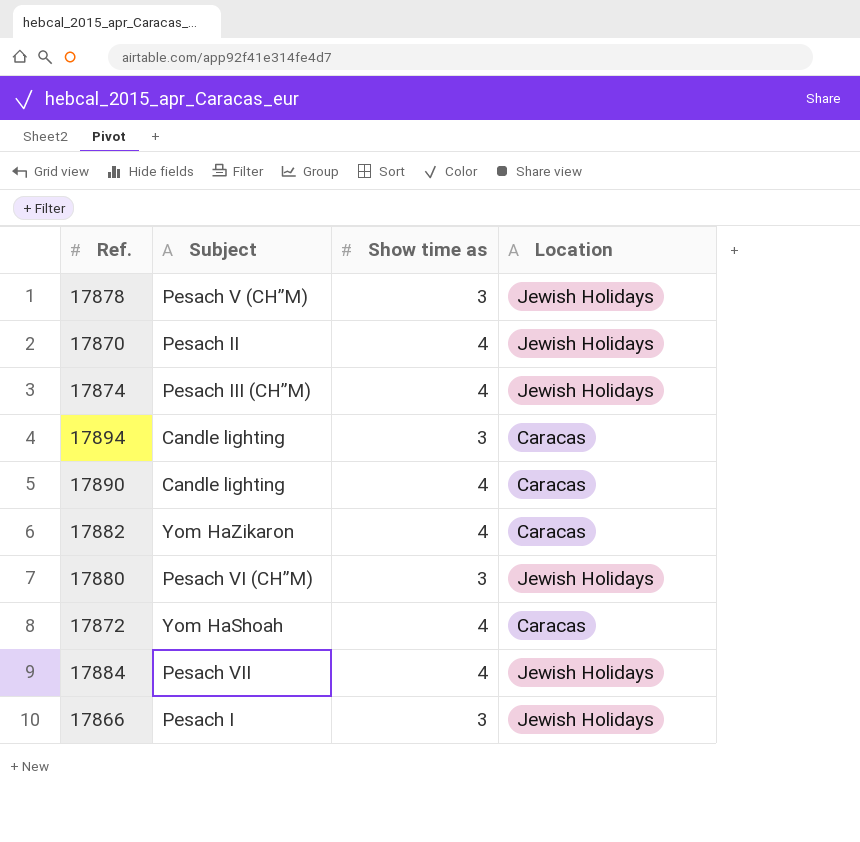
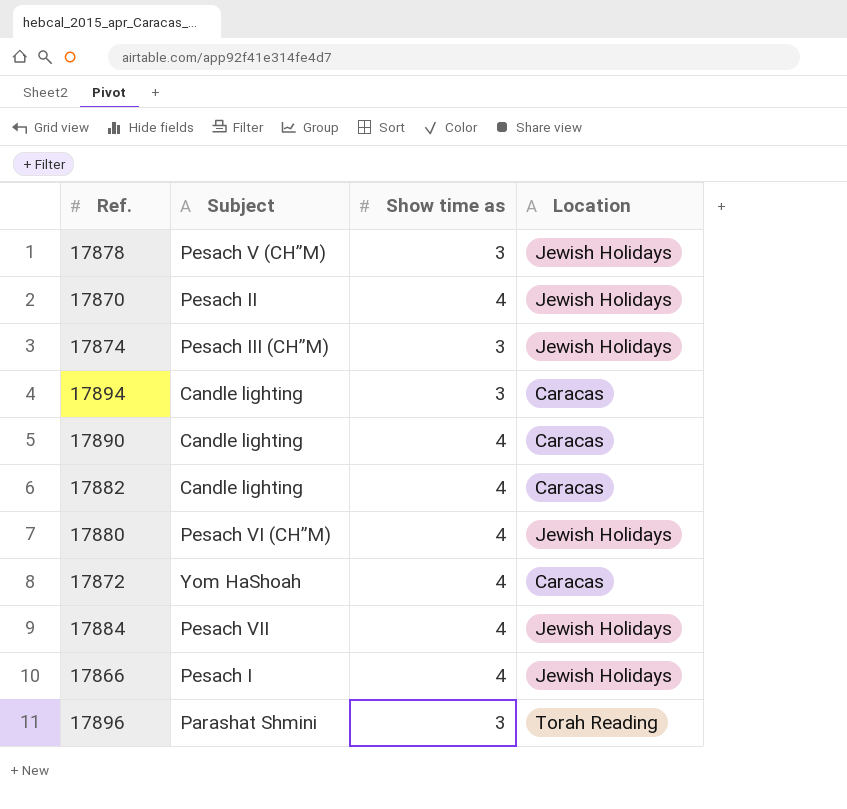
17874 | Show time as: 4 -> 3
17882 | Subject: Yom HaZikaron -> Candle lighting
17880 | Show time as: 3 -> 4
17866 | Show time as: 3 -> 4
row 17896: none -> Parashat Shmini | 3 | Torah Reading

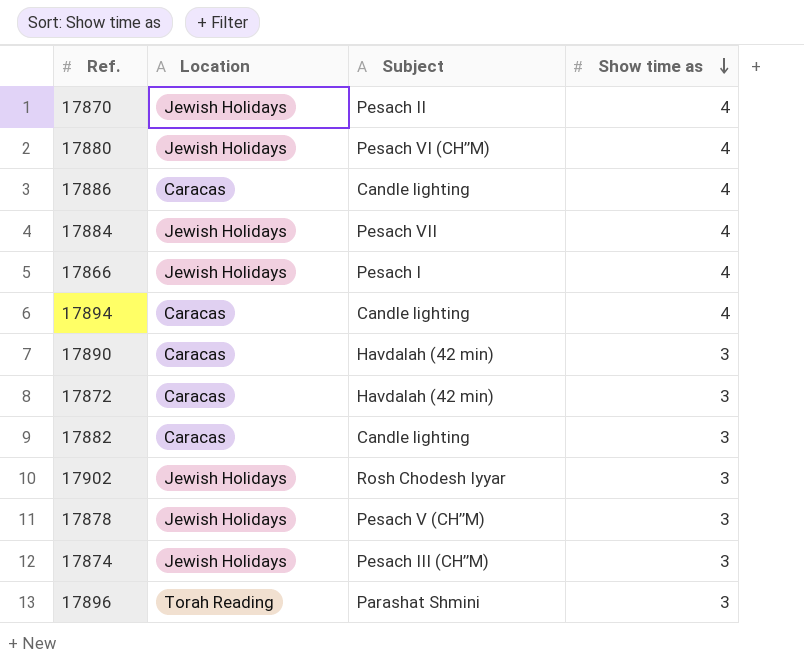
row order: none -> Show time as descending
column Location | position: 4 -> 2
row 17886: none -> Caracas | Candle lighting | 4
17894 | Show time as: 3 -> 4
17890 | Subject: Candle lighting -> Havdalah (42 min)
17890 | Show time as: 4 -> 3
17872 | Subject: Yom HaShoah -> Havdalah (42 min)
17872 | Show time as: 4 -> 3
17882 | Show time as: 4 -> 3
row 17902: none -> Jewish Holidays | Rosh Chodesh Iyyar | 3

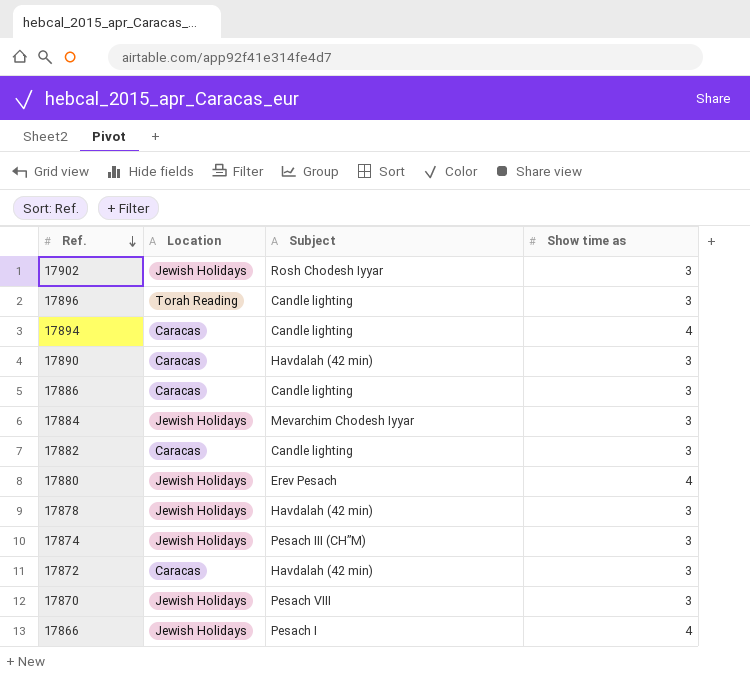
row order: Show time as descending -> Ref. descending
17896 | Subject: Parashat Shmini -> Candle lighting
17886 | Show time as: 4 -> 3
17884 | Subject: Pesach VII -> Mevarchim Chodesh Iyyar
17884 | Show time as: 4 -> 3
17880 | Subject: Pesach VI (CH’’M) -> Erev Pesach
17878 | Subject: Pesach V (CH’’M) -> Havdalah (42 min)
17870 | Subject: Pesach II -> Pesach VIII
17870 | Show time as: 4 -> 3

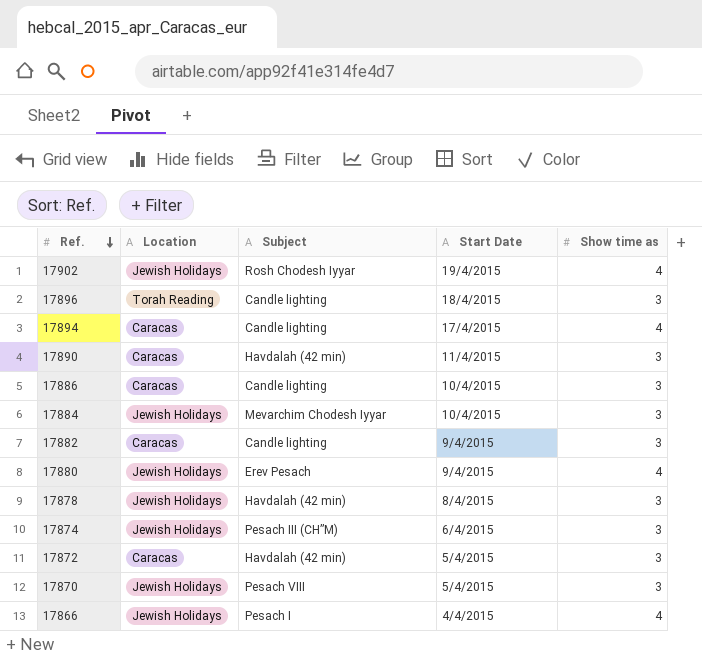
column Start Date | position: none -> 4
17902 | Show time as: 3 -> 4

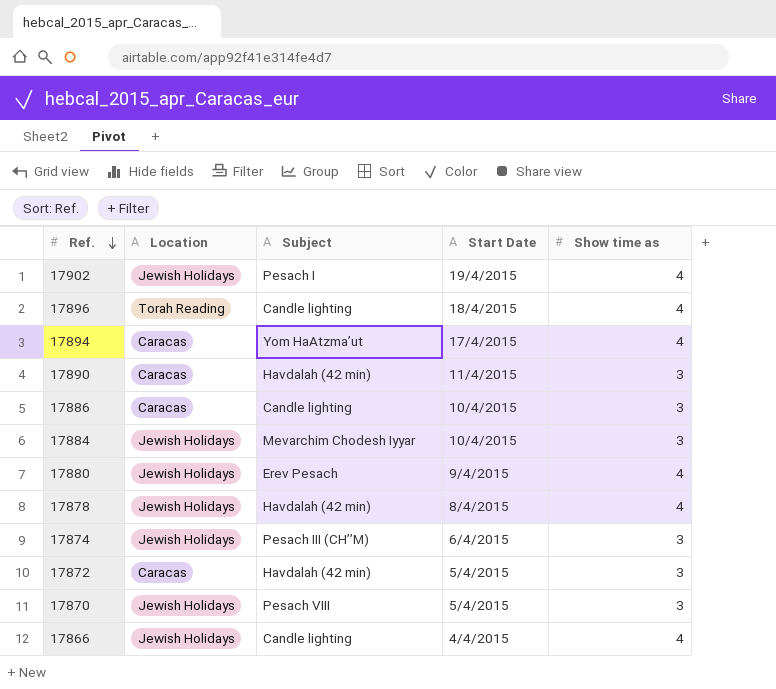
row 17882: Caracas | Candle lighting | 9/4/2015 | 3 -> none
17902 | Subject: Rosh Chodesh Iyyar -> Pesach I
17896 | Show time as: 3 -> 4
17894 | Subject: Candle lighting -> Yom HaAtzma’ut
17878 | Show time as: 3 -> 4
17866 | Subject: Pesach I -> Candle lighting

